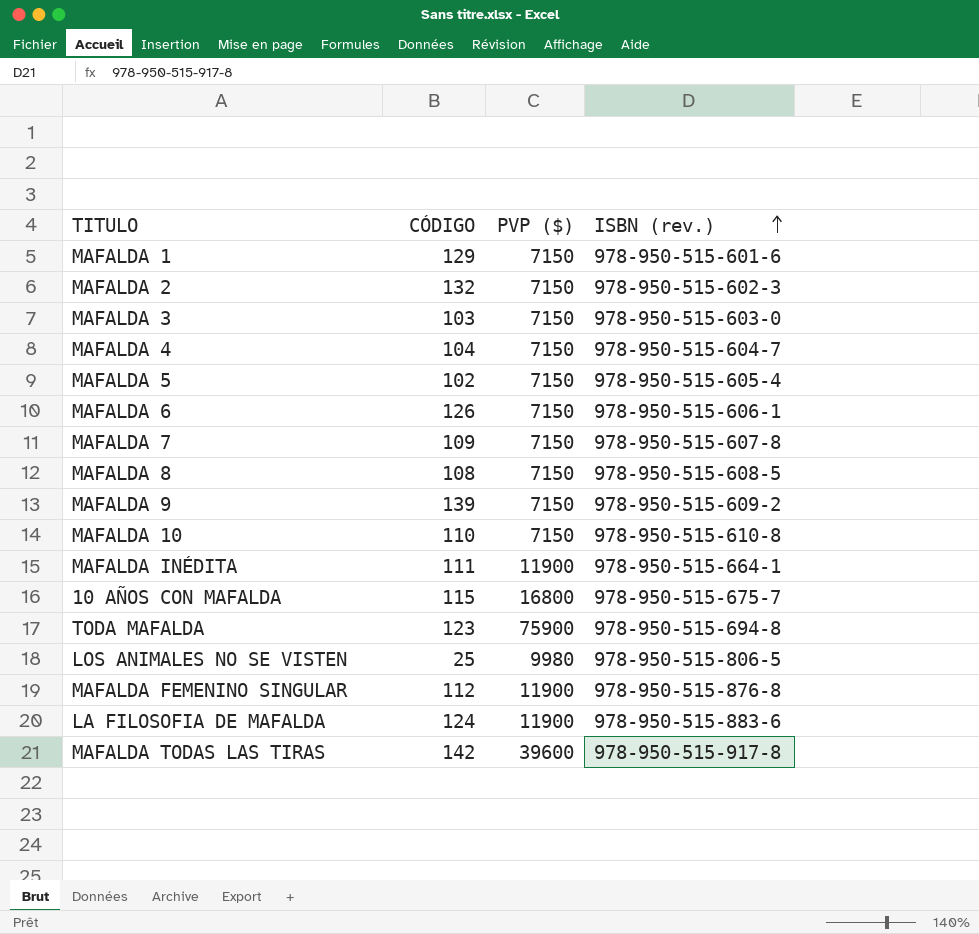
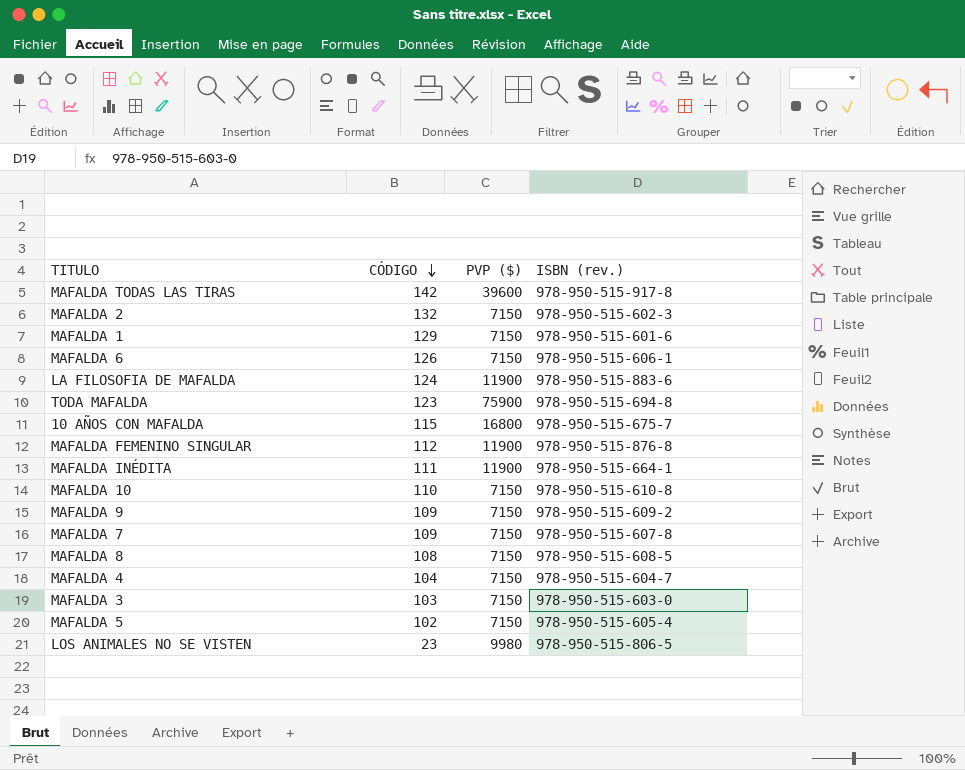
row order: ISBN (rev.) ascending -> CÓDIGO descending
MAFALDA 9 | CÓDIGO: 139 -> 109
LOS ANIMALES NO SE VISTEN | CÓDIGO: 25 -> 23

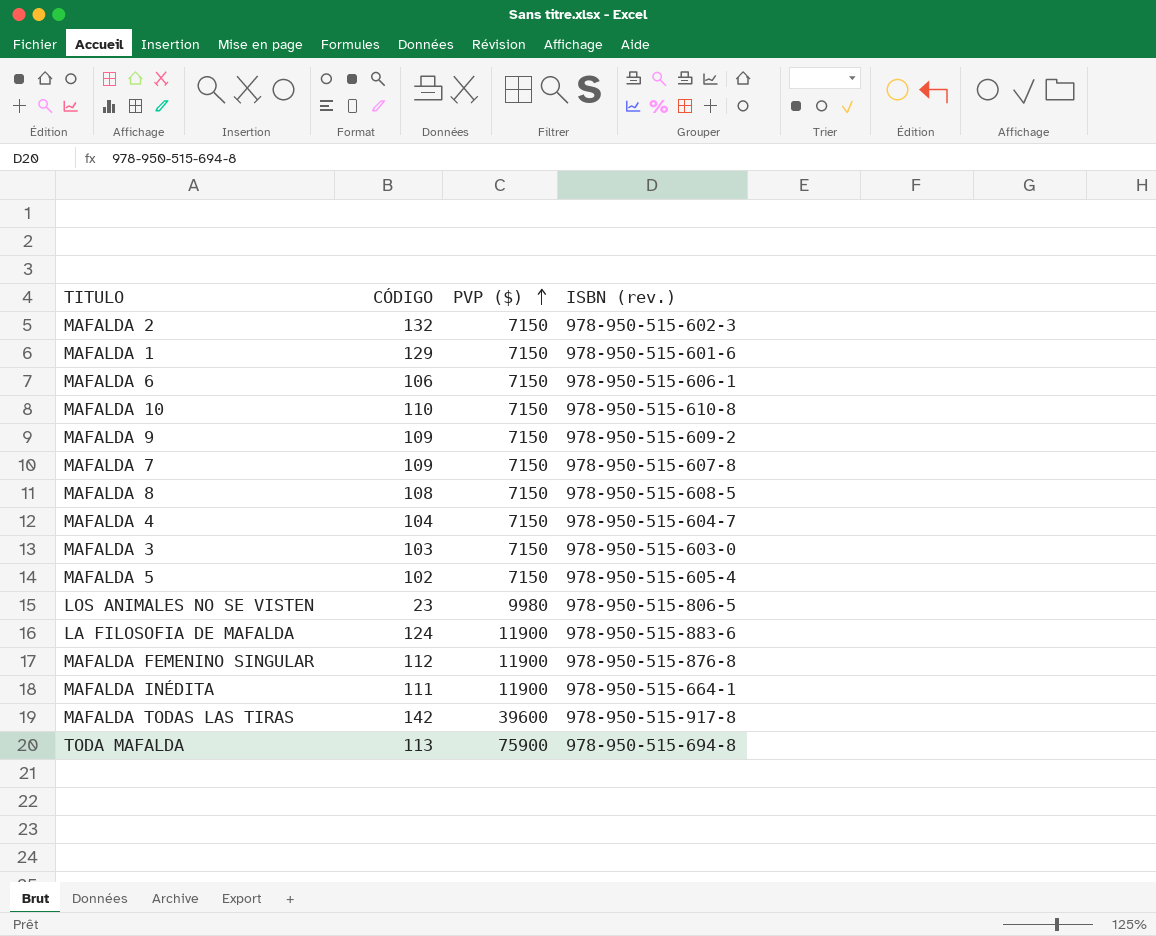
row order: CÓDIGO descending -> PVP ($) ascending
row 10 AÑOS CON MAFALDA: 115 | 16800 | 978-950-515-675-7 -> none
MAFALDA 6 | CÓDIGO: 126 -> 106
TODA MAFALDA | CÓDIGO: 123 -> 113

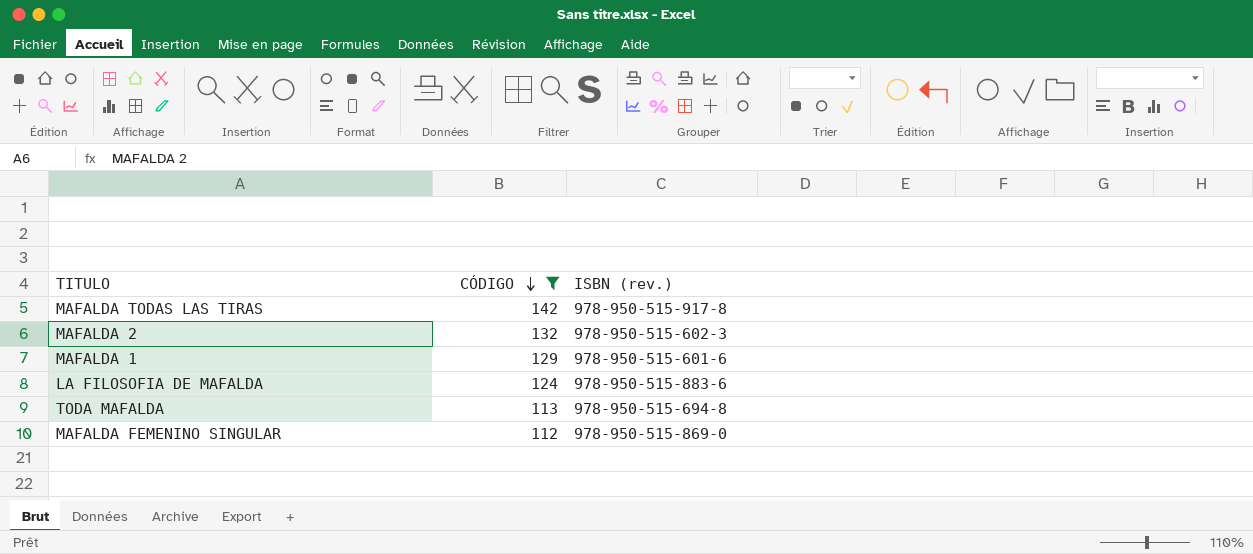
filter: none -> CÓDIGO >= 112
row order: PVP ($) ascending -> CÓDIGO descending
column PVP ($) | position: 3 -> none
MAFALDA FEMENINO SINGULAR | ISBN (rev.): 978-950-515-876-8 -> 978-950-515-869-0

